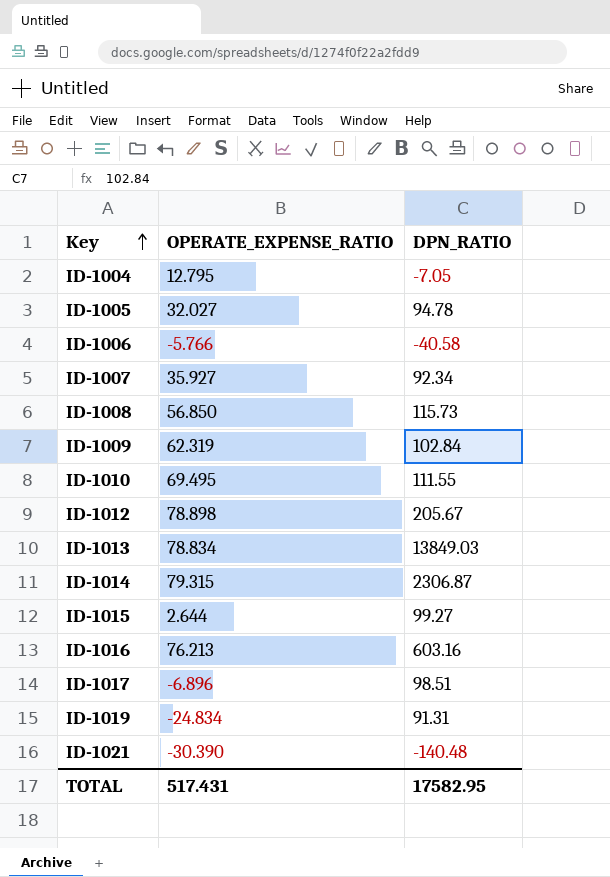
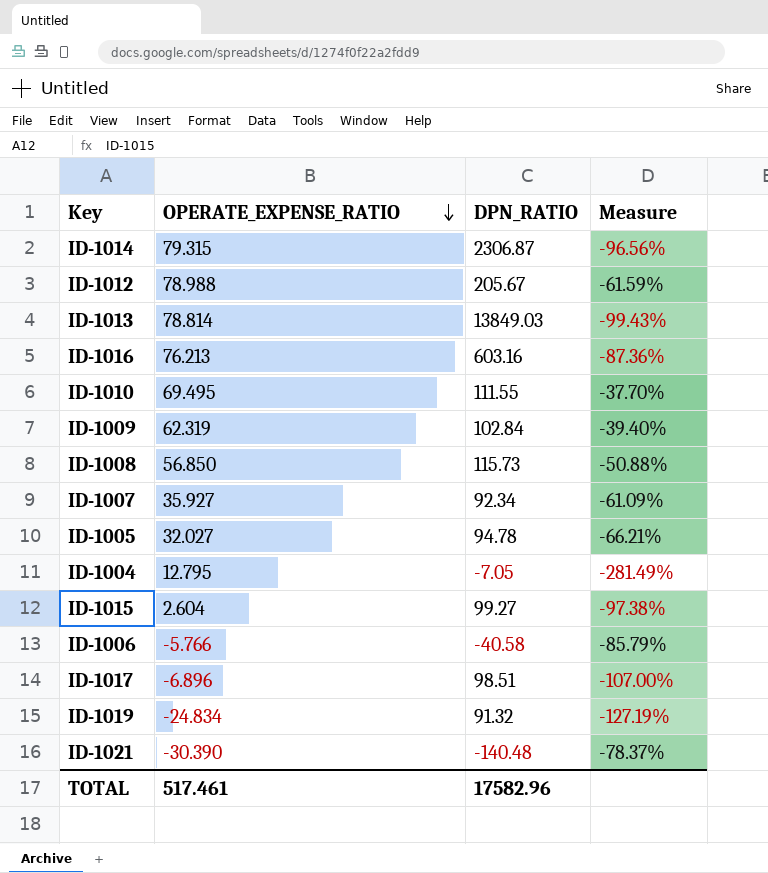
row order: Key ascending -> OPERATE_EXPENSE_RATIO descending
column Measure | formula: none -> ([OPERATE_EXPENSE_RATIO] - [DPN_RATIO]) / [DPN_RATIO]
ID-1012 | OPERATE_EXPENSE_RATIO: 78.898 -> 78.988
ID-1013 | OPERATE_EXPENSE_RATIO: 78.834 -> 78.814
ID-1015 | OPERATE_EXPENSE_RATIO: 2.644 -> 2.604
ID-1019 | DPN_RATIO: 91.31 -> 91.32
TOTAL | OPERATE_EXPENSE_RATIO: 517.431 -> 517.461
TOTAL | DPN_RATIO: 17582.95 -> 17582.96

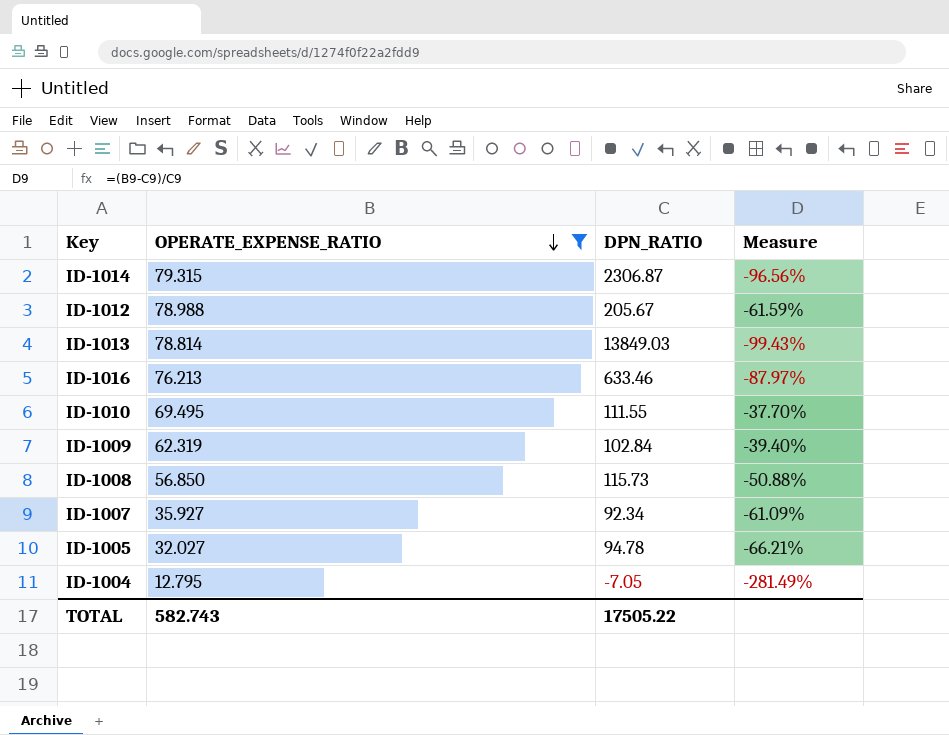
filter: none -> OPERATE_EXPENSE_RATIO >= 12.795
ID-1016 | DPN_RATIO: 603.16 -> 633.46
ID-1016 | Measure: -87.36% -> -87.97%
TOTAL | OPERATE_EXPENSE_RATIO: 517.461 -> 582.743
TOTAL | DPN_RATIO: 17582.96 -> 17505.22

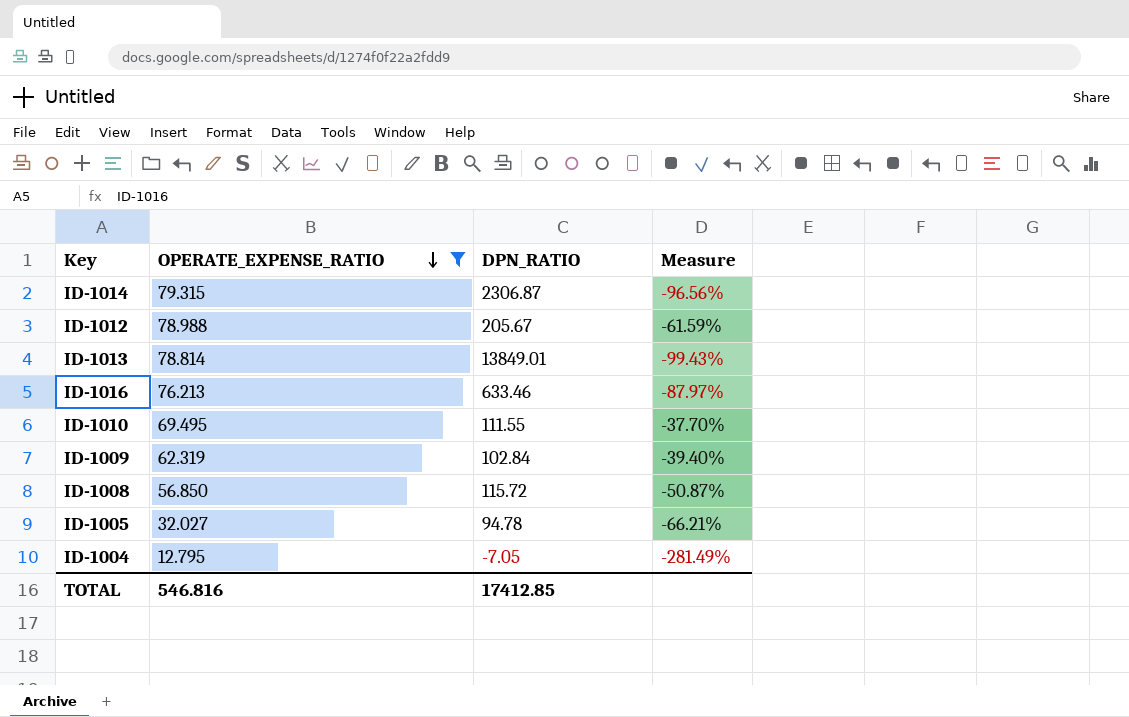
row ID-1007: 35.927 | 92.34 | -61.09% -> none
ID-1013 | DPN_RATIO: 13849.03 -> 13849.01
ID-1008 | DPN_RATIO: 115.73 -> 115.72
ID-1008 | Measure: -50.88% -> -50.87%
TOTAL | OPERATE_EXPENSE_RATIO: 582.743 -> 546.816
TOTAL | DPN_RATIO: 17505.22 -> 17412.85

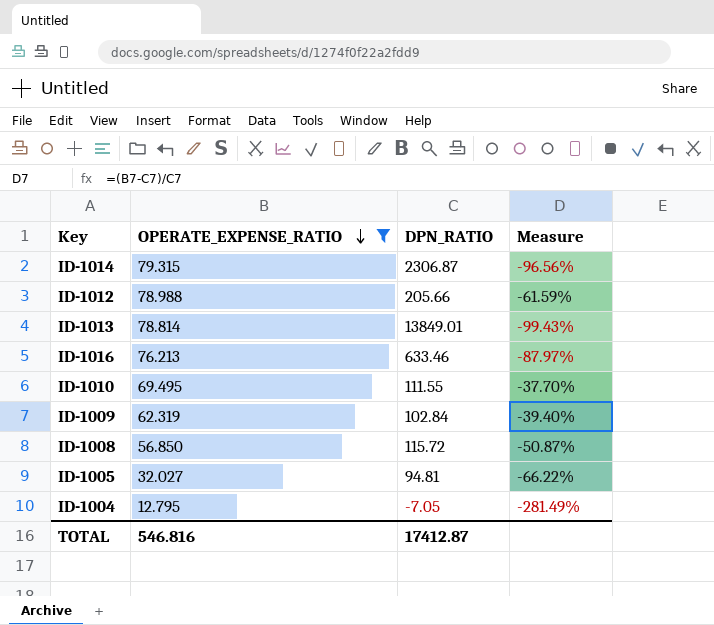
ID-1012 | DPN_RATIO: 205.67 -> 205.66
ID-1005 | DPN_RATIO: 94.78 -> 94.81
ID-1005 | Measure: -66.21% -> -66.22%
TOTAL | DPN_RATIO: 17412.85 -> 17412.87

